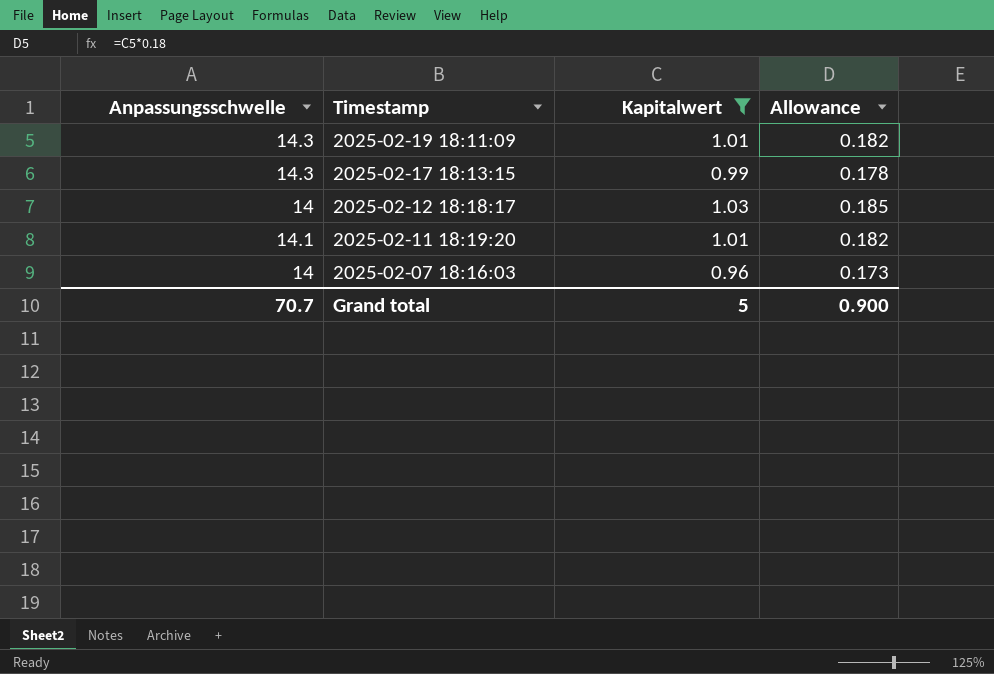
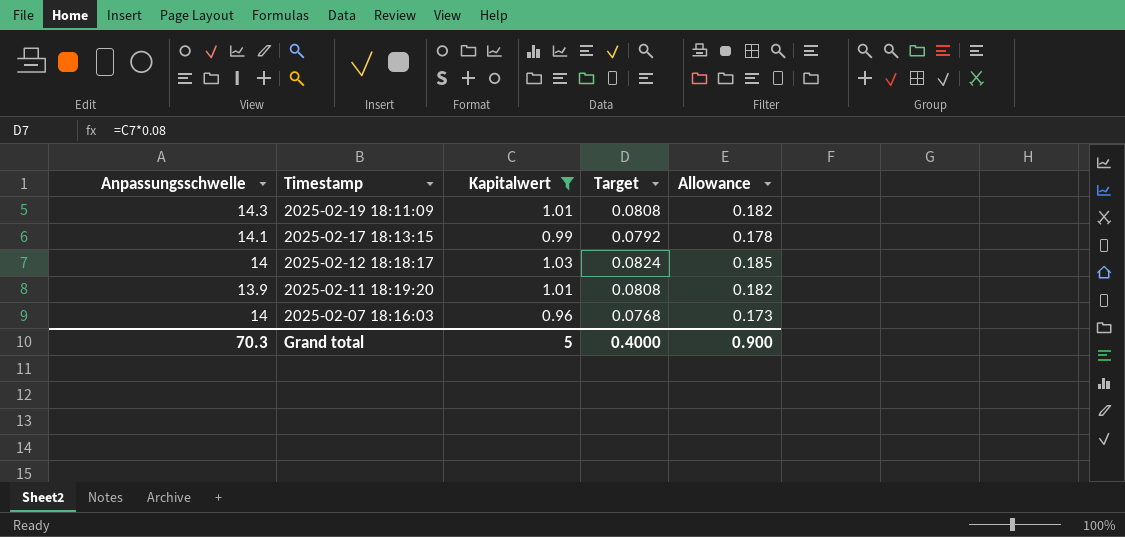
column Target | formula: none -> [Kapitalwert] * 0.08
2025-02-17 18:13:15 | Anpassungsschwelle: 14.3 -> 14.1
2025-02-11 18:19:20 | Anpassungsschwelle: 14.1 -> 13.9
Grand total | Anpassungsschwelle: 70.7 -> 70.3

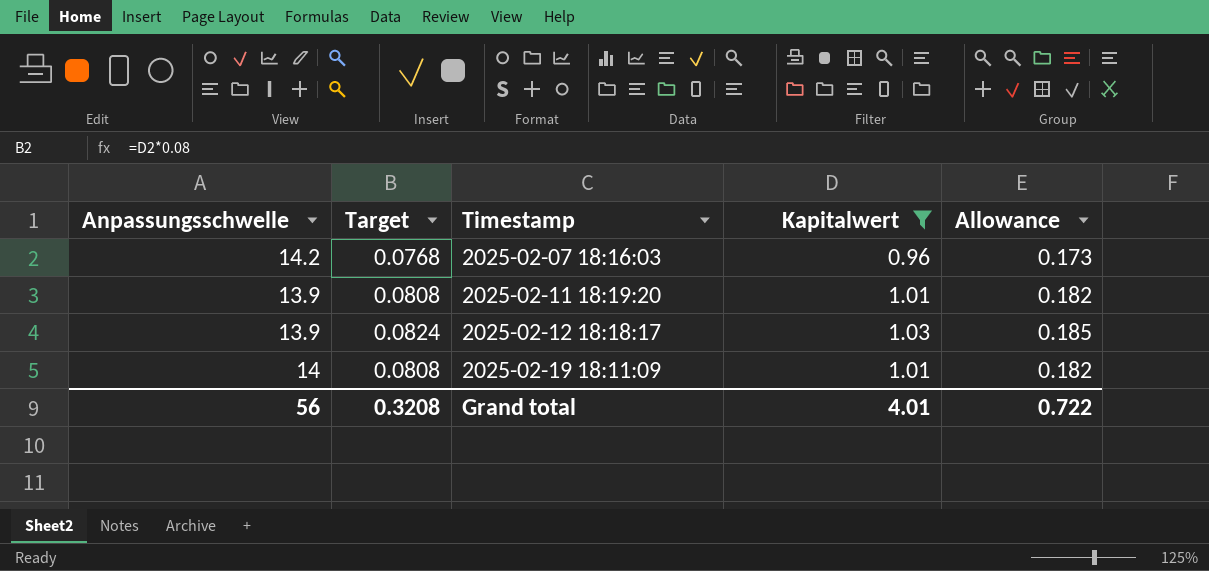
row order: Timestamp descending -> Timestamp ascending
column Target | position: 4 -> 2
row 2025-02-17 18:13:15: 14.1 | 0.99 | 0.0792 | 0.178 -> none
2025-02-07 18:16:03 | Anpassungsschwelle: 14 -> 14.2
2025-02-12 18:18:17 | Anpassungsschwelle: 14 -> 13.9
2025-02-19 18:11:09 | Anpassungsschwelle: 14.3 -> 14
Grand total | Anpassungsschwelle: 70.3 -> 56
Grand total | Target: 0.4000 -> 0.3208
Grand total | Kapitalwert: 5 -> 4.01
Grand total | Allowance: 0.900 -> 0.722

